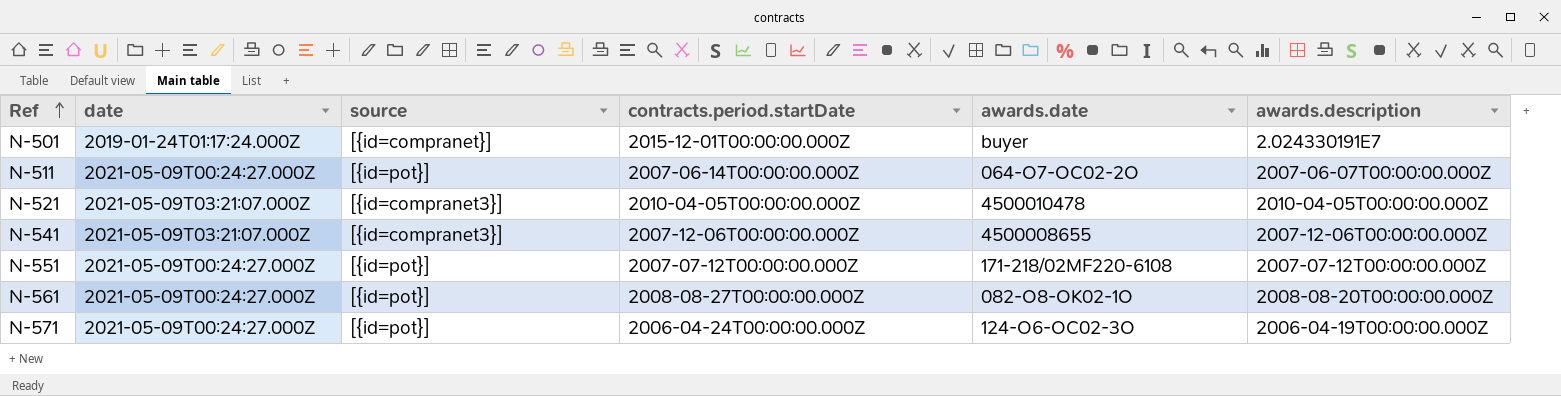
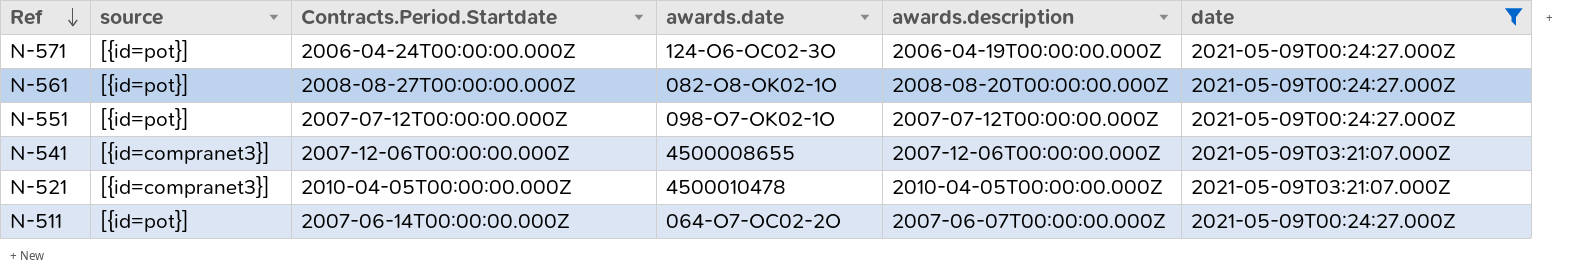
filter: none -> date != 2019-01-24T01:17:24.000Z
row order: Ref ascending -> Ref descending
column name: contracts.period.startDate -> Contracts.Period.Startdate
column date | position: 2 -> 6
N-551 | awards.date: 171-218/02MF220-6108 -> 098-O7-OK02-1O

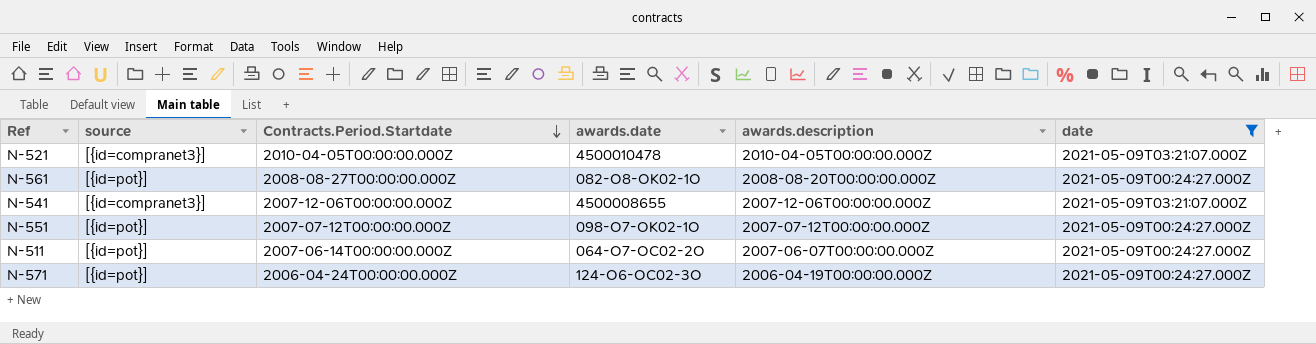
row order: Ref descending -> Contracts.Period.Startdate descending

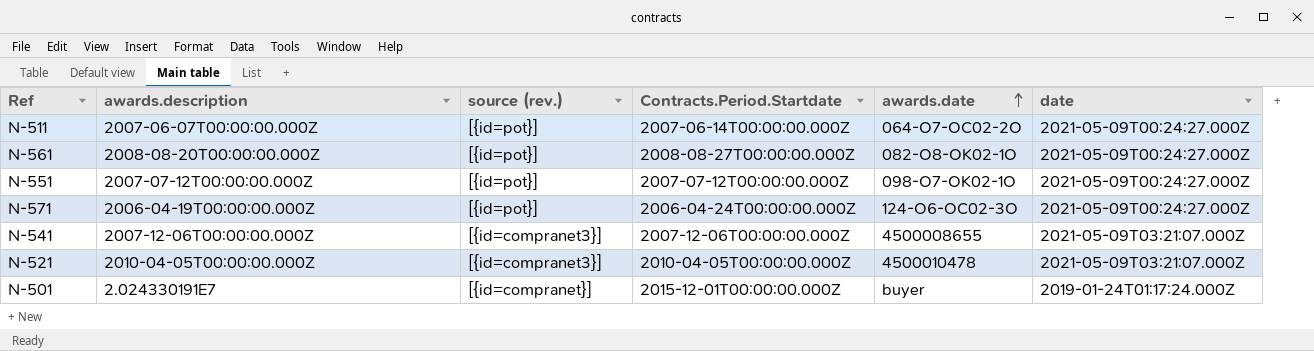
filter: date != 2019-01-24T01:17:24.000Z -> none
row order: Contracts.Period.Startdate descending -> awards.date ascending
column awards.description | position: 5 -> 2
column name: source -> source (rev.)

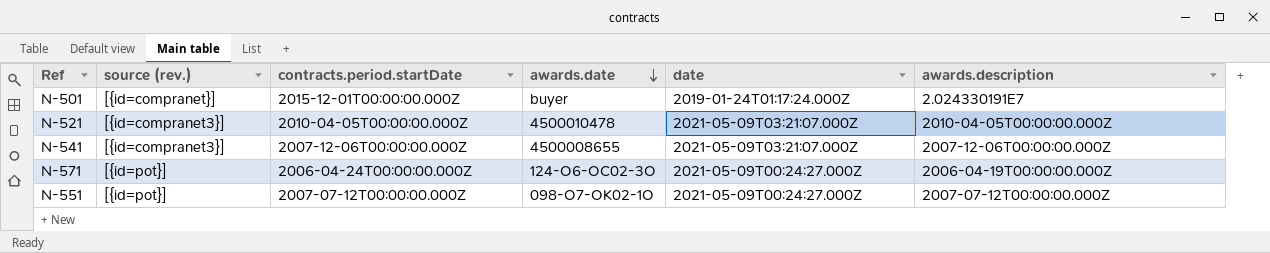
row order: awards.date ascending -> awards.date descending
column name: Contracts.Period.Startdate -> contracts.period.startDate
column awards.description | position: 2 -> 6
row N-511: 2007-06-07T00:00:00.000Z | [{id=pot}] | 2007-06-14T00:00:00.000Z | 064-O7-OC02-2O | 2021-05-09T00:24:27.000Z -> none
row N-561: 2008-08-20T00:00:00.000Z | [{id=pot}] | 2008-08-27T00:00:00.000Z | 082-O8-OK02-1O | 2021-05-09T00:24:27.000Z -> none

